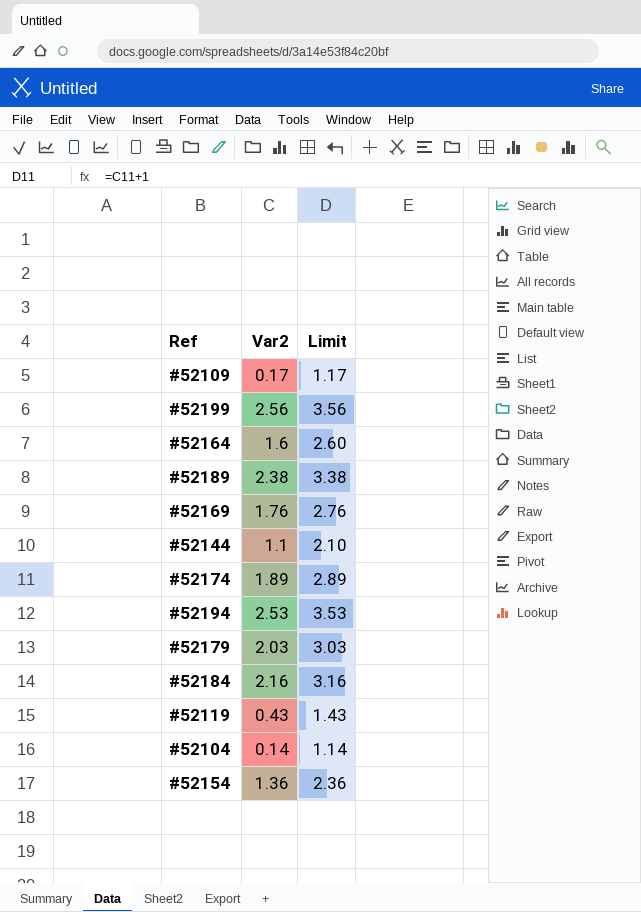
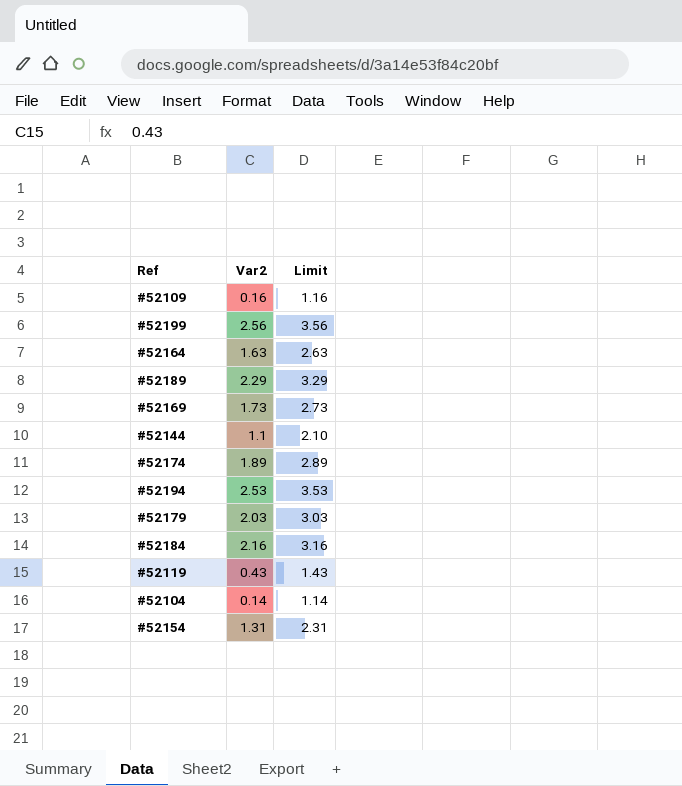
#52109 | Var2: 0.17 -> 0.16
#52109 | Limit: 1.17 -> 1.16
#52164 | Var2: 1.6 -> 1.63
#52164 | Limit: 2.60 -> 2.63
#52189 | Var2: 2.38 -> 2.29
#52189 | Limit: 3.38 -> 3.29
#52169 | Var2: 1.76 -> 1.73
#52169 | Limit: 2.76 -> 2.73
#52154 | Var2: 1.36 -> 1.31
#52154 | Limit: 2.36 -> 2.31

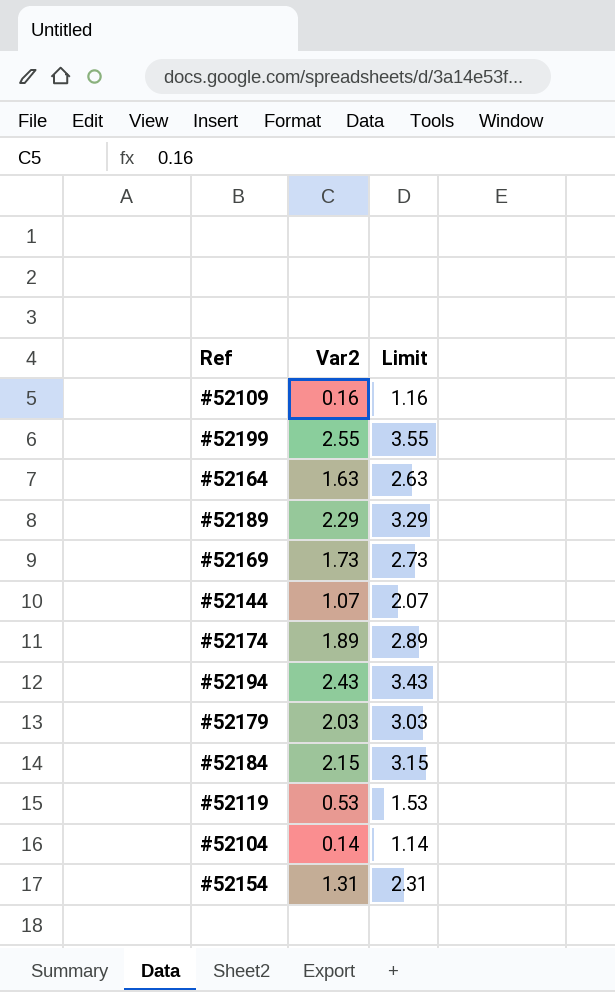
#52199 | Var2: 2.56 -> 2.55
#52199 | Limit: 3.56 -> 3.55
#52144 | Var2: 1.1 -> 1.07
#52144 | Limit: 2.10 -> 2.07
#52194 | Var2: 2.53 -> 2.43
#52194 | Limit: 3.53 -> 3.43
#52184 | Var2: 2.16 -> 2.15
#52184 | Limit: 3.16 -> 3.15
#52119 | Var2: 0.43 -> 0.53
#52119 | Limit: 1.43 -> 1.53

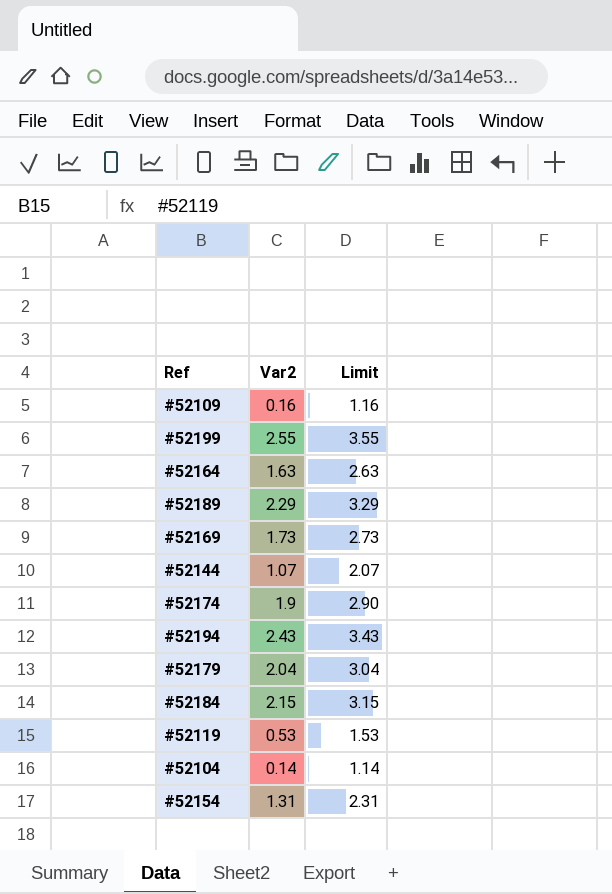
#52174 | Var2: 1.89 -> 1.9
#52174 | Limit: 2.89 -> 2.90
#52179 | Var2: 2.03 -> 2.04
#52179 | Limit: 3.03 -> 3.04

